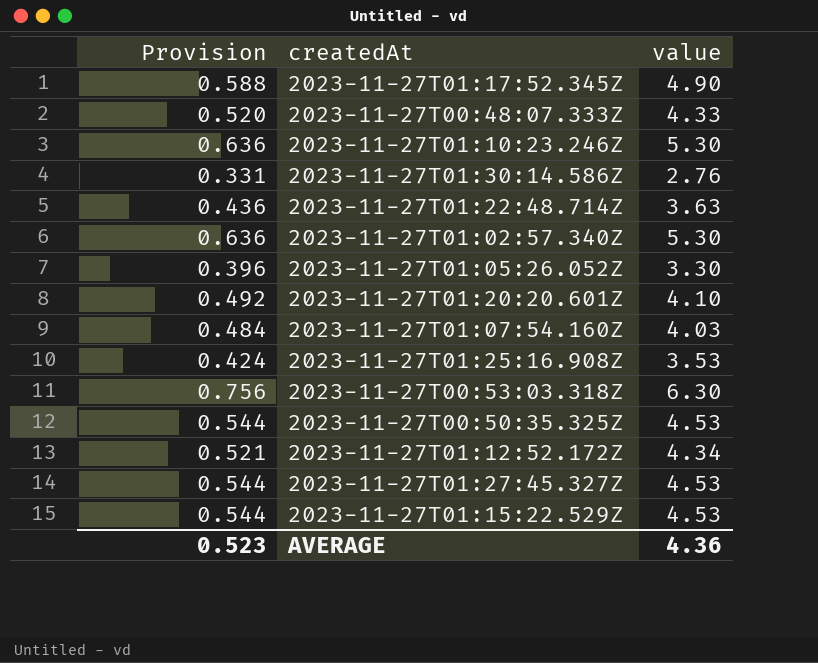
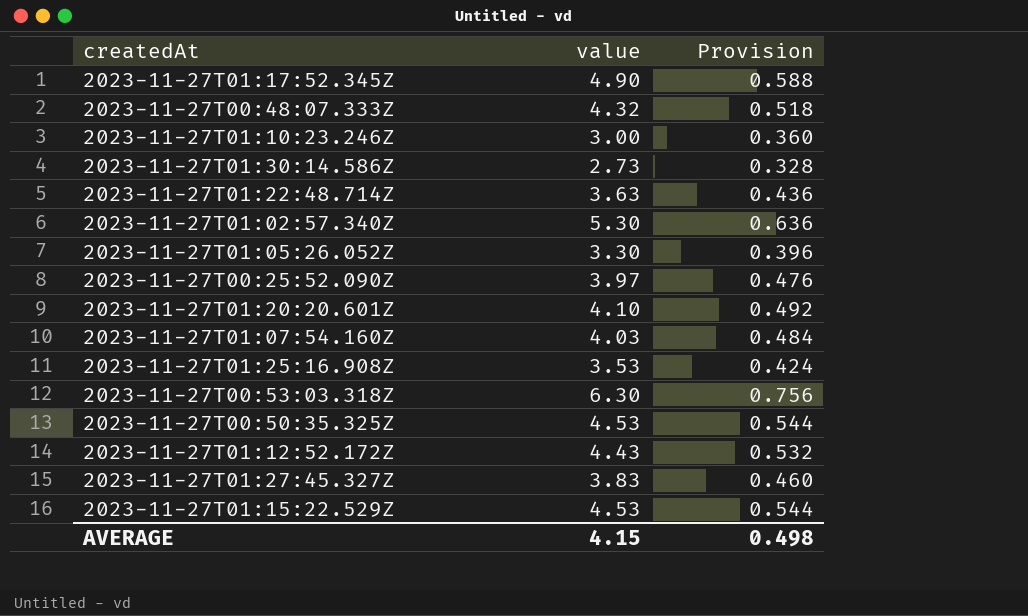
column Provision | position: 1 -> 3
2023-11-27T00:48:07.333Z | value: 4.33 -> 4.32
2023-11-27T00:48:07.333Z | Provision: 0.520 -> 0.518
2023-11-27T01:10:23.246Z | value: 5.30 -> 3.00
2023-11-27T01:10:23.246Z | Provision: 0.636 -> 0.360
2023-11-27T01:30:14.586Z | value: 2.76 -> 2.73
2023-11-27T01:30:14.586Z | Provision: 0.331 -> 0.328
row 2023-11-27T00:25:52.090Z: none -> 3.97 | 0.476
2023-11-27T01:12:52.172Z | value: 4.34 -> 4.43
2023-11-27T01:12:52.172Z | Provision: 0.521 -> 0.532
2023-11-27T01:27:45.327Z | value: 4.53 -> 3.83
2023-11-27T01:27:45.327Z | Provision: 0.544 -> 0.460
AVERAGE | value: 4.36 -> 4.15
AVERAGE | Provision: 0.523 -> 0.498

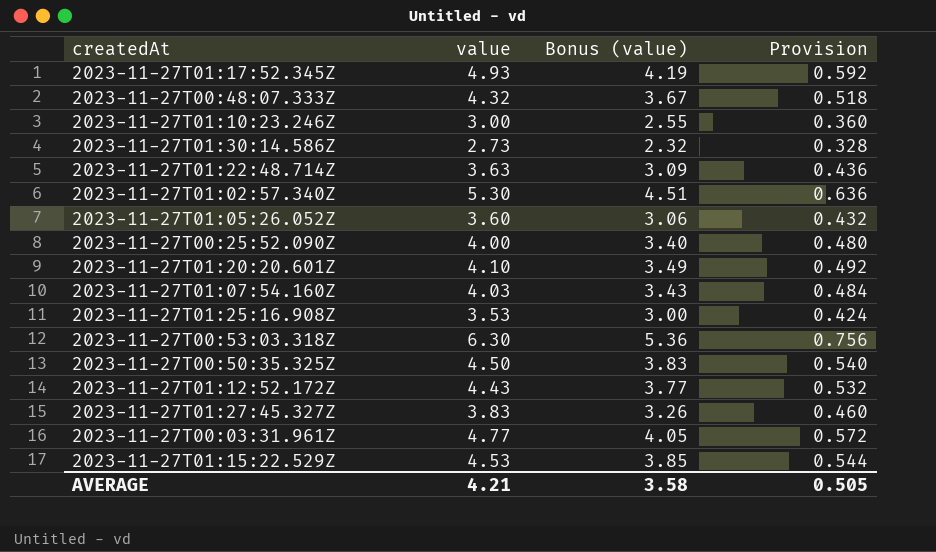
column Bonus (value) | formula: none -> [value] * 0.85
2023-11-27T01:17:52.345Z | value: 4.90 -> 4.93
2023-11-27T01:17:52.345Z | Provision: 0.588 -> 0.592
2023-11-27T01:05:26.052Z | value: 3.30 -> 3.60
2023-11-27T01:05:26.052Z | Provision: 0.396 -> 0.432
2023-11-27T00:25:52.090Z | value: 3.97 -> 4.00
2023-11-27T00:25:52.090Z | Provision: 0.476 -> 0.480
2023-11-27T00:50:35.325Z | value: 4.53 -> 4.50
2023-11-27T00:50:35.325Z | Provision: 0.544 -> 0.540
row 2023-11-27T00:03:31.961Z: none -> 4.77 | 4.05 | 0.572
AVERAGE | value: 4.15 -> 4.21
AVERAGE | Provision: 0.498 -> 0.505

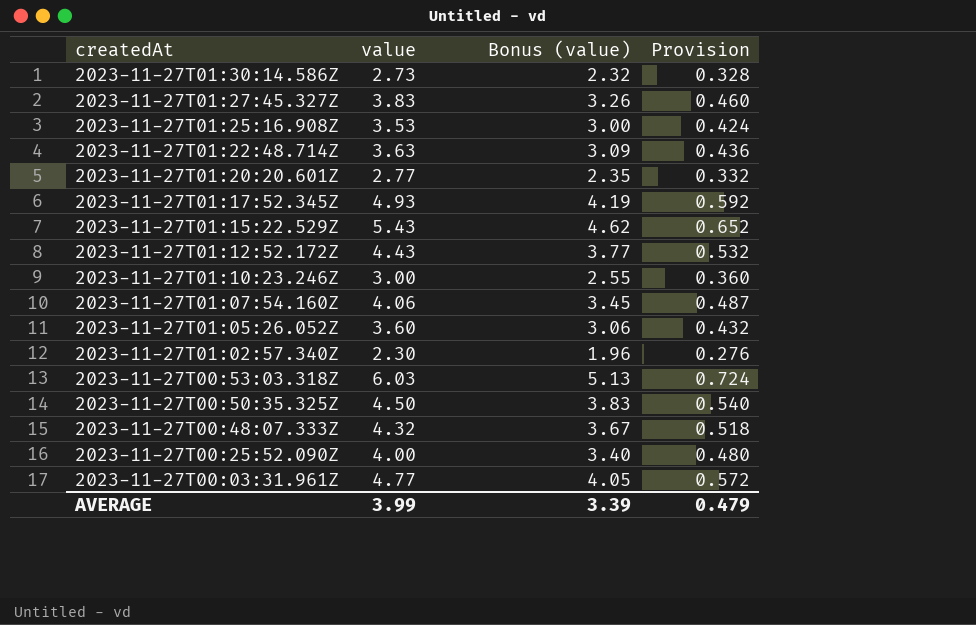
row order: none -> createdAt descending
2023-11-27T01:20:20.601Z | value: 4.10 -> 2.77
2023-11-27T01:20:20.601Z | Bonus (value): 3.49 -> 2.35
2023-11-27T01:20:20.601Z | Provision: 0.492 -> 0.332
2023-11-27T01:15:22.529Z | value: 4.53 -> 5.43
2023-11-27T01:15:22.529Z | Bonus (value): 3.85 -> 4.62
2023-11-27T01:15:22.529Z | Provision: 0.544 -> 0.652
2023-11-27T01:07:54.160Z | value: 4.03 -> 4.06
2023-11-27T01:07:54.160Z | Bonus (value): 3.43 -> 3.45
2023-11-27T01:07:54.160Z | Provision: 0.484 -> 0.487
2023-11-27T01:02:57.340Z | value: 5.30 -> 2.30
2023-11-27T01:02:57.340Z | Bonus (value): 4.51 -> 1.96
2023-11-27T01:02:57.340Z | Provision: 0.636 -> 0.276
2023-11-27T00:53:03.318Z | value: 6.30 -> 6.03
2023-11-27T00:53:03.318Z | Bonus (value): 5.36 -> 5.13
2023-11-27T00:53:03.318Z | Provision: 0.756 -> 0.724
AVERAGE | value: 4.21 -> 3.99
AVERAGE | Bonus (value): 3.58 -> 3.39
AVERAGE | Provision: 0.505 -> 0.479

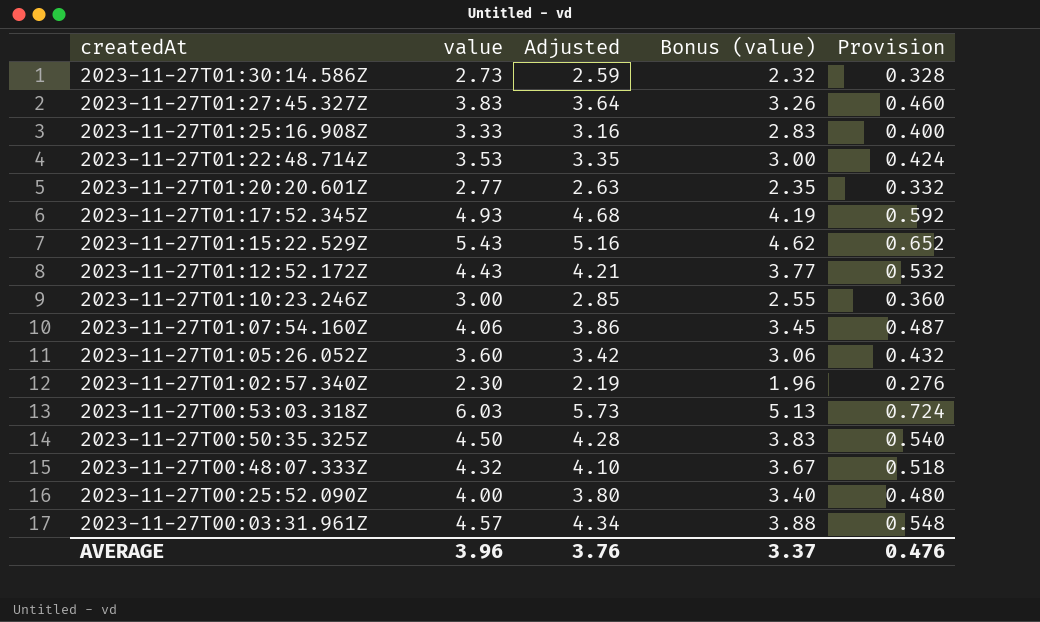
column Adjusted | formula: none -> [value] * 0.95
2023-11-27T01:25:16.908Z | value: 3.53 -> 3.33
2023-11-27T01:25:16.908Z | Bonus (value): 3.00 -> 2.83
2023-11-27T01:25:16.908Z | Provision: 0.424 -> 0.400
2023-11-27T01:22:48.714Z | value: 3.63 -> 3.53
2023-11-27T01:22:48.714Z | Bonus (value): 3.09 -> 3.00
2023-11-27T01:22:48.714Z | Provision: 0.436 -> 0.424
2023-11-27T00:03:31.961Z | value: 4.77 -> 4.57
2023-11-27T00:03:31.961Z | Bonus (value): 4.05 -> 3.88
2023-11-27T00:03:31.961Z | Provision: 0.572 -> 0.548
AVERAGE | value: 3.99 -> 3.96
AVERAGE | Bonus (value): 3.39 -> 3.37
AVERAGE | Provision: 0.479 -> 0.476

